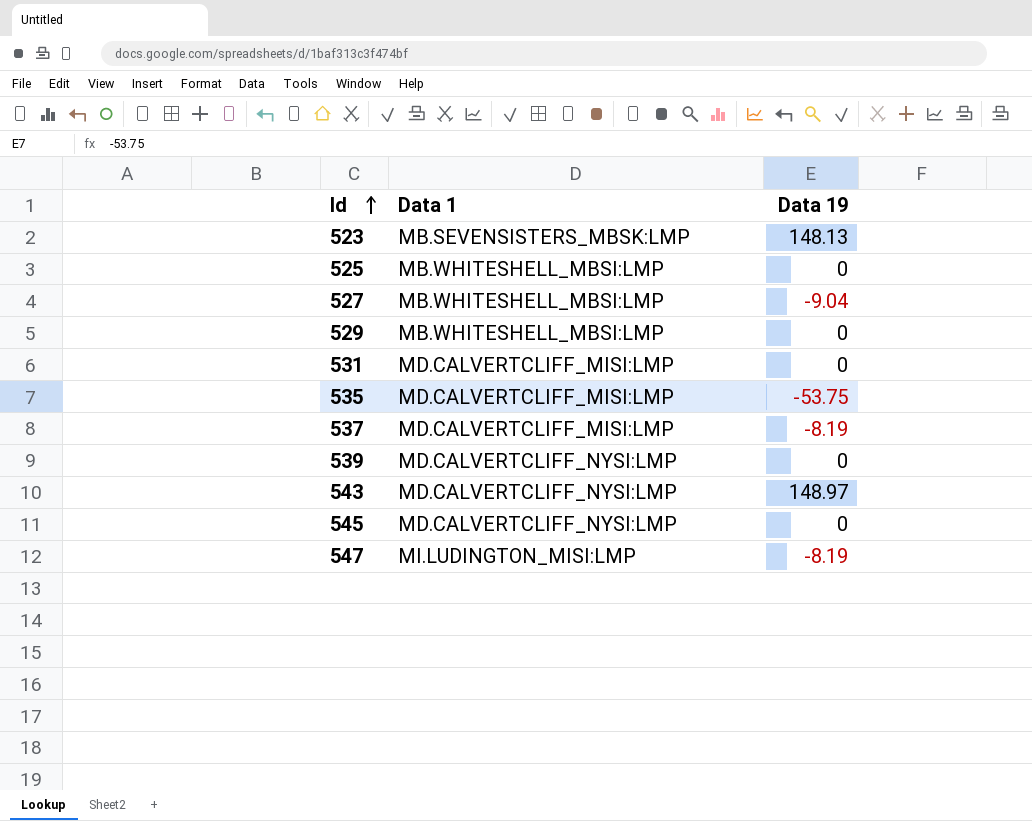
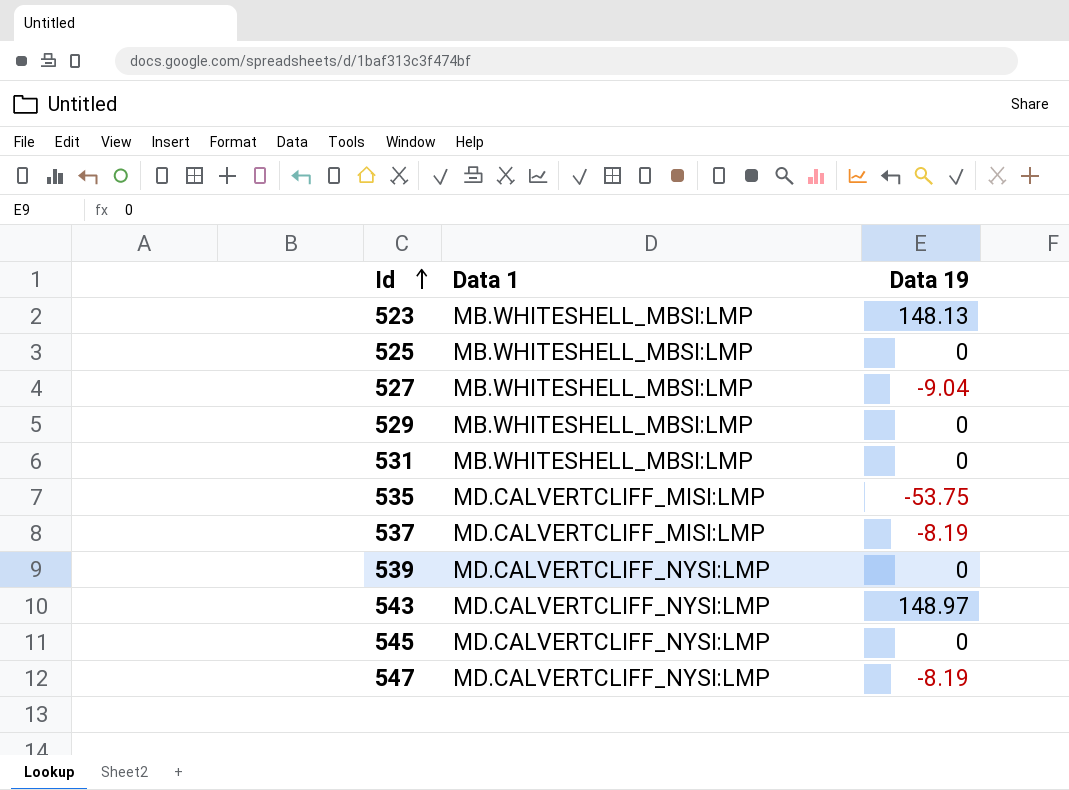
523 | Data 1: MB.SEVENSISTERS_MBSK:LMP -> MB.WHITESHELL_MBSI:LMP
531 | Data 1: MD.CALVERTCLIFF_MISI:LMP -> MB.WHITESHELL_MBSI:LMP
547 | Data 1: MI.LUDINGTON_MISI:LMP -> MD.CALVERTCLIFF_NYSI:LMP

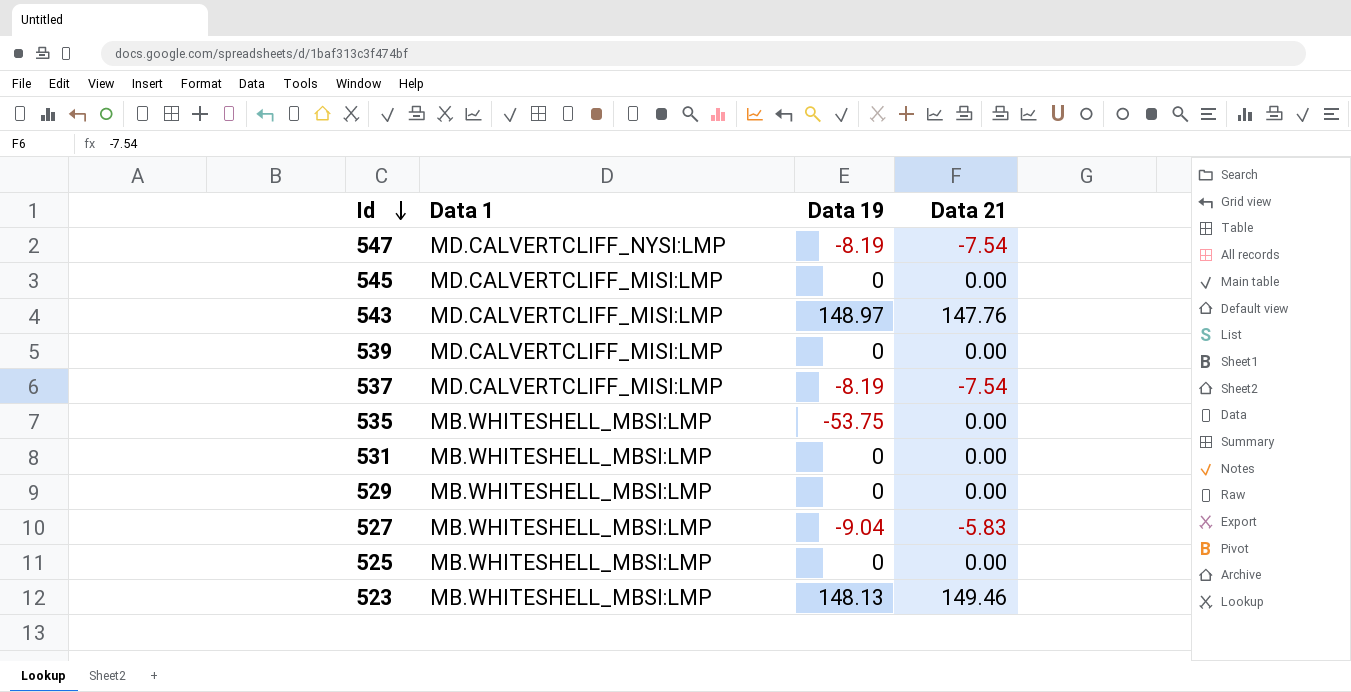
row order: Id ascending -> Id descending
column Data 21 | position: none -> 4
545 | Data 1: MD.CALVERTCLIFF_NYSI:LMP -> MD.CALVERTCLIFF_MISI:LMP
543 | Data 1: MD.CALVERTCLIFF_NYSI:LMP -> MD.CALVERTCLIFF_MISI:LMP
539 | Data 1: MD.CALVERTCLIFF_NYSI:LMP -> MD.CALVERTCLIFF_MISI:LMP
535 | Data 1: MD.CALVERTCLIFF_MISI:LMP -> MB.WHITESHELL_MBSI:LMP

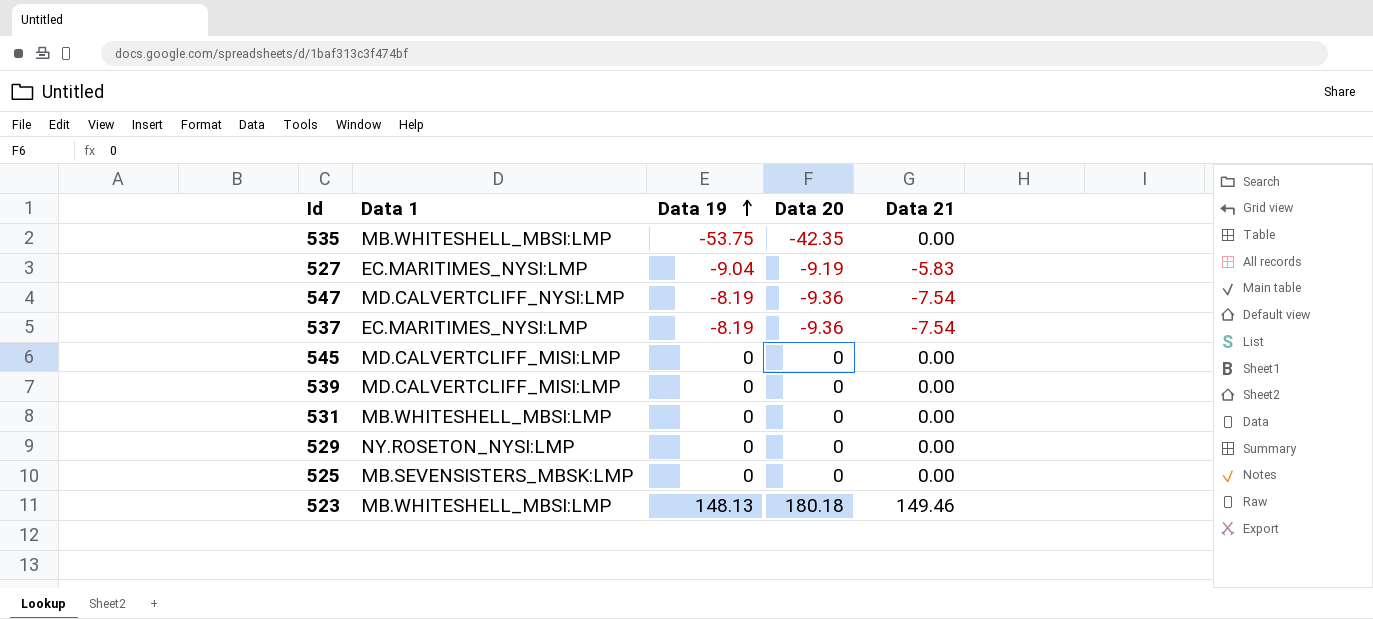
row order: Id descending -> Data 19 ascending
column Data 20 | position: none -> 4
row 543: MD.CALVERTCLIFF_MISI:LMP | 148.97 | 147.76 -> none
527 | Data 1: MB.WHITESHELL_MBSI:LMP -> EC.MARITIMES_NYSI:LMP
537 | Data 1: MD.CALVERTCLIFF_MISI:LMP -> EC.MARITIMES_NYSI:LMP
529 | Data 1: MB.WHITESHELL_MBSI:LMP -> NY.ROSETON_NYSI:LMP
525 | Data 1: MB.WHITESHELL_MBSI:LMP -> MB.SEVENSISTERS_MBSK:LMP

